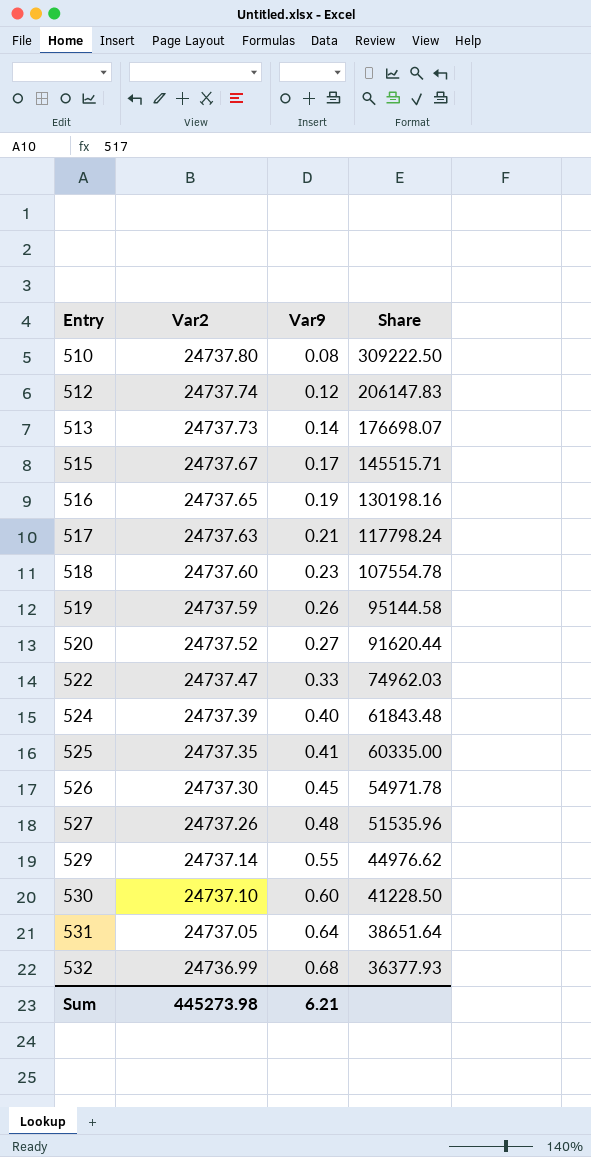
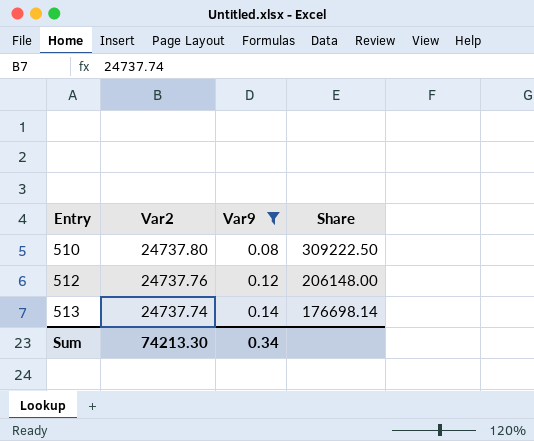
filter: none -> Var9 <= 0.14
512 | Var2: 24737.74 -> 24737.76
512 | Share: 206147.83 -> 206148.00
513 | Var2: 24737.73 -> 24737.74
513 | Share: 176698.07 -> 176698.14
Sum | Var2: 445273.98 -> 74213.30
Sum | Var9: 6.21 -> 0.34

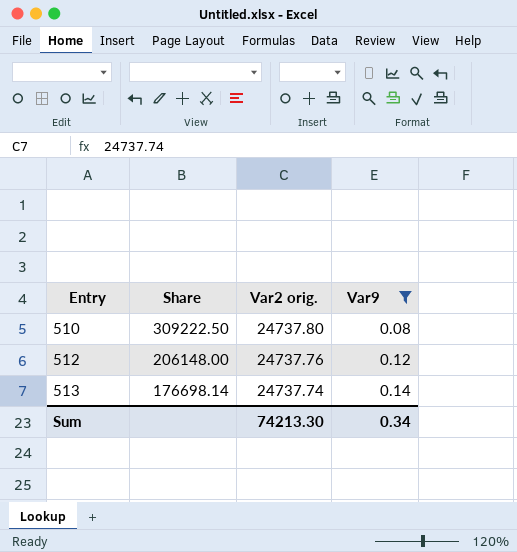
column Share | position: 4 -> 2
column name: Var2 -> Var2 orig.

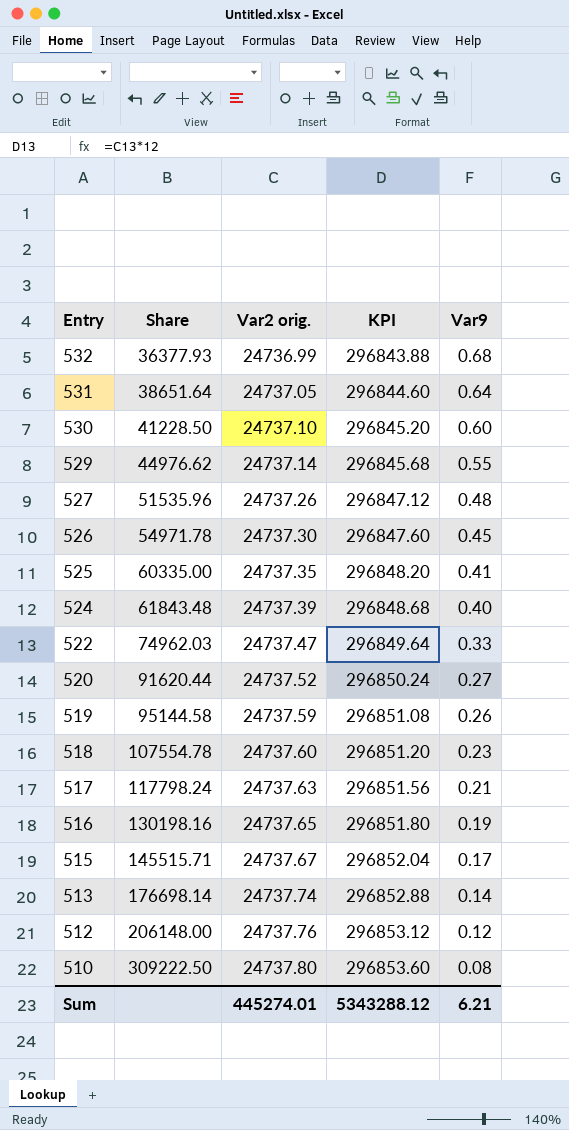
filter: Var9 <= 0.14 -> none
row order: Entry ascending -> Entry descending
column KPI | formula: none -> [Var2 orig.] * 12
Sum | Var2 orig.: 74213.30 -> 445274.01
Sum | Var9: 0.34 -> 6.21

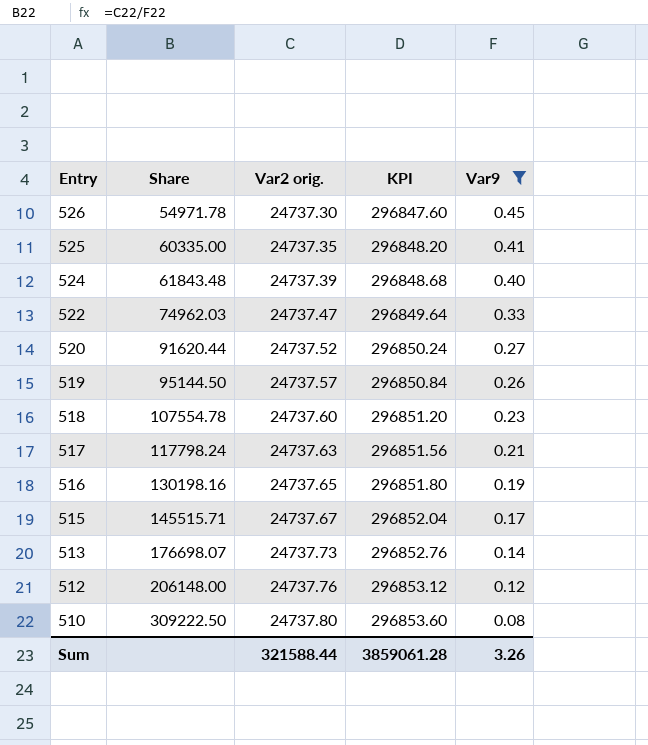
filter: none -> Var9 <= 0.45
519 | Share: 95144.58 -> 95144.50
519 | Var2 orig.: 24737.59 -> 24737.57
519 | KPI: 296851.08 -> 296850.84
513 | Share: 176698.14 -> 176698.07
513 | Var2 orig.: 24737.74 -> 24737.73
513 | KPI: 296852.88 -> 296852.76
Sum | Var2 orig.: 445274.01 -> 321588.44
Sum | KPI: 5343288.12 -> 3859061.28
Sum | Var9: 6.21 -> 3.26

